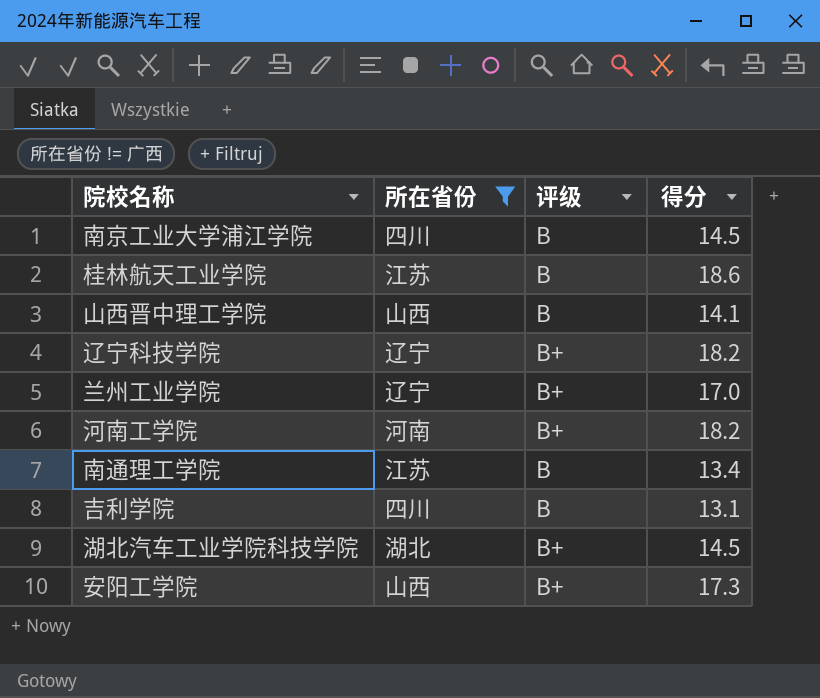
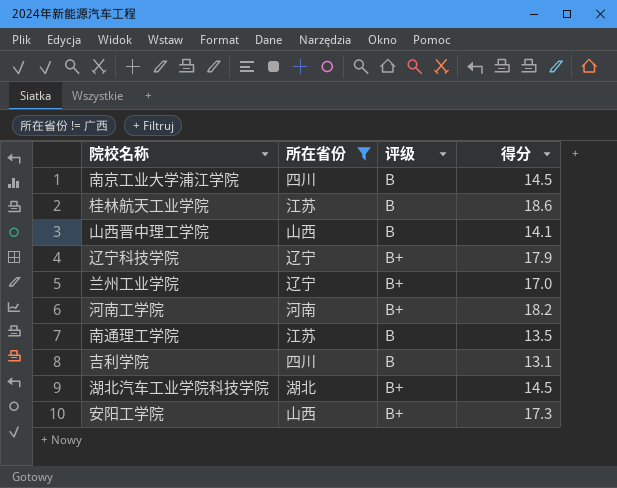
辽宁科技学院 | 得分: 18.2 -> 17.9
南通理工学院 | 得分: 13.4 -> 13.5

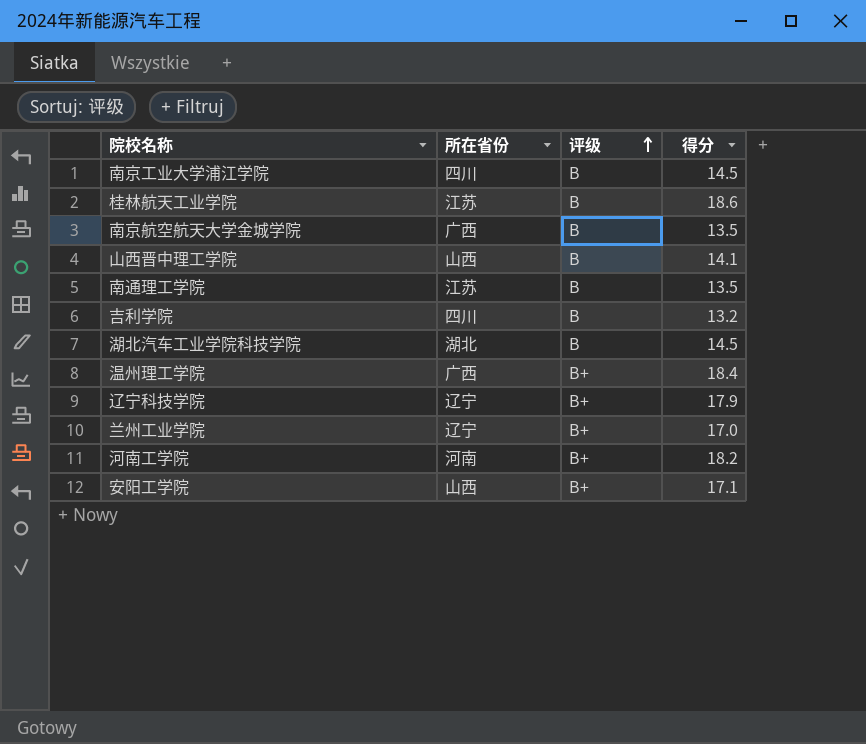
filter: 所在省份 != 广西 -> none
row order: none -> 评级 ascending
吉利学院 | 得分: 13.1 -> 13.2
湖北汽车工业学院科技学院 | 评级: B+ -> B
安阳工学院 | 得分: 17.3 -> 17.1

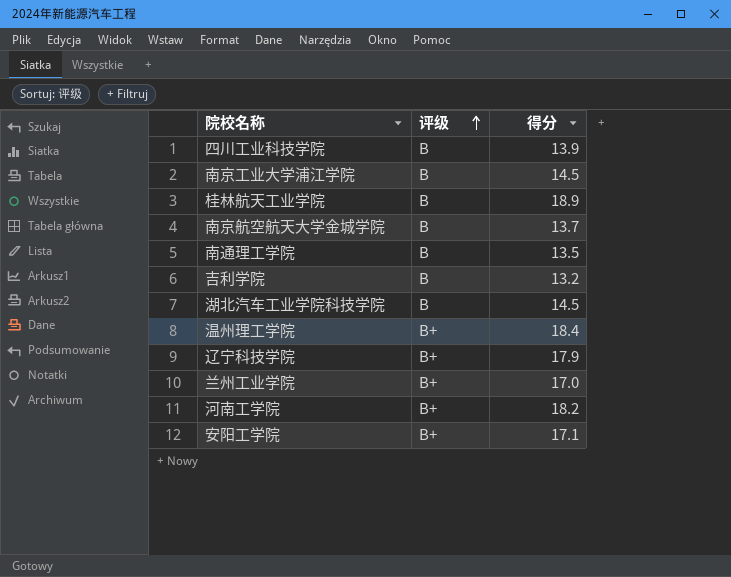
column 所在省份 | position: 2 -> none
row 山西晋中理工学院: 山西 | B | 14.1 -> none
row 四川工业科技学院: none -> B | 13.9
桂林航天工业学院 | 得分: 18.6 -> 18.9
南京航空航天大学金城学院 | 得分: 13.5 -> 13.7

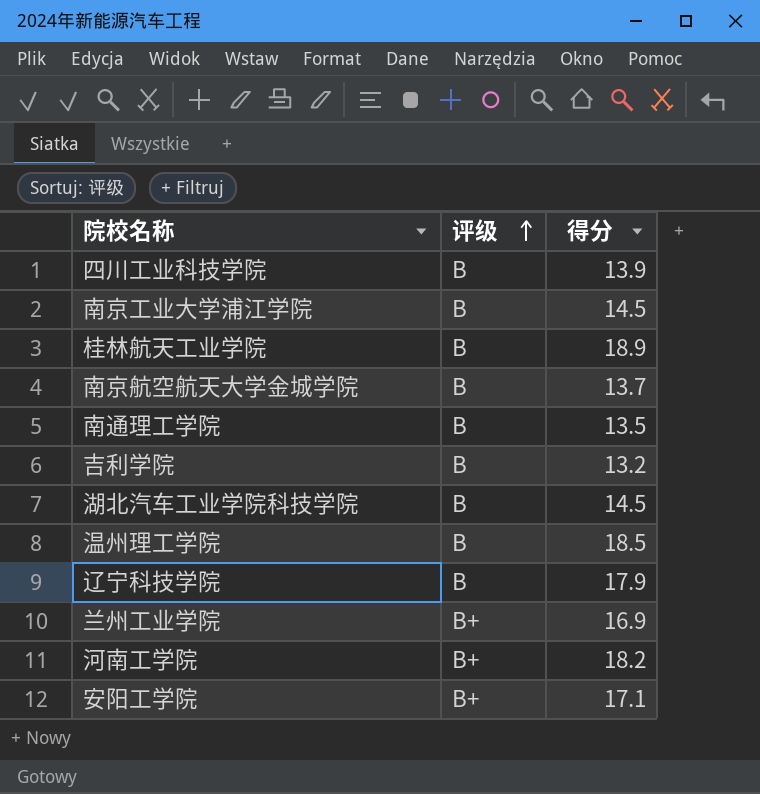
温州理工学院 | 评级: B+ -> B
温州理工学院 | 得分: 18.4 -> 18.5
辽宁科技学院 | 评级: B+ -> B
兰州工业学院 | 得分: 17.0 -> 16.9

